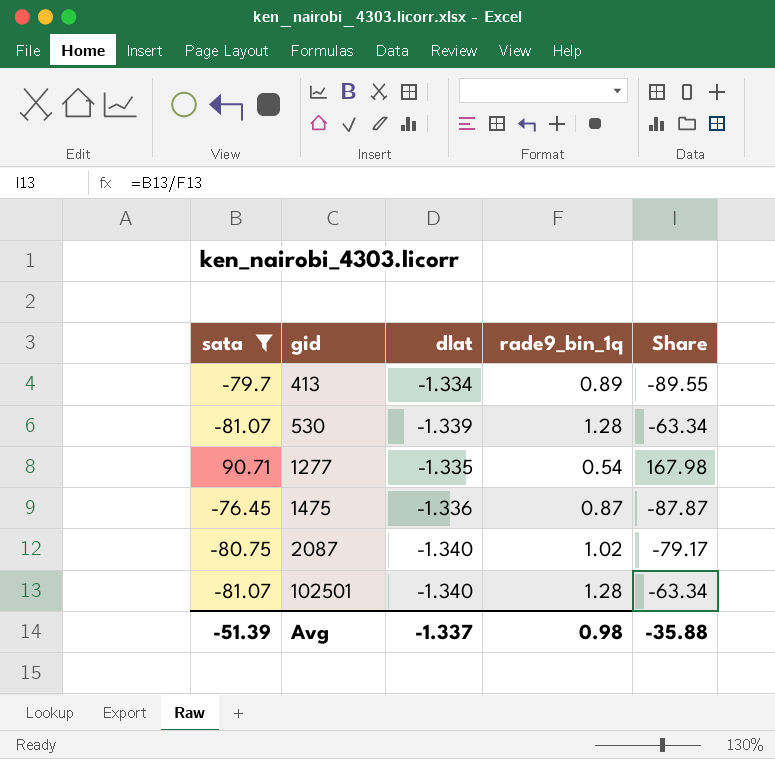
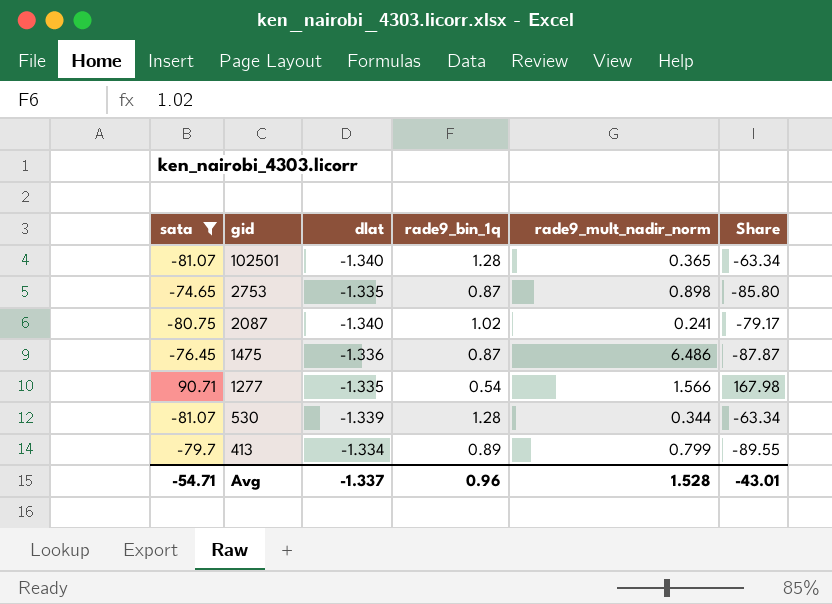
row order: gid ascending -> gid descending
column rade9_mult_nadir_norm | position: none -> 5
row 2753: none -> -74.65 | -1.335 | 0.87 | 0.898 | -85.80
Avg | sata: -51.39 -> -54.71
Avg | rade9_bin_1q: 0.98 -> 0.96
Avg | Share: -35.88 -> -43.01

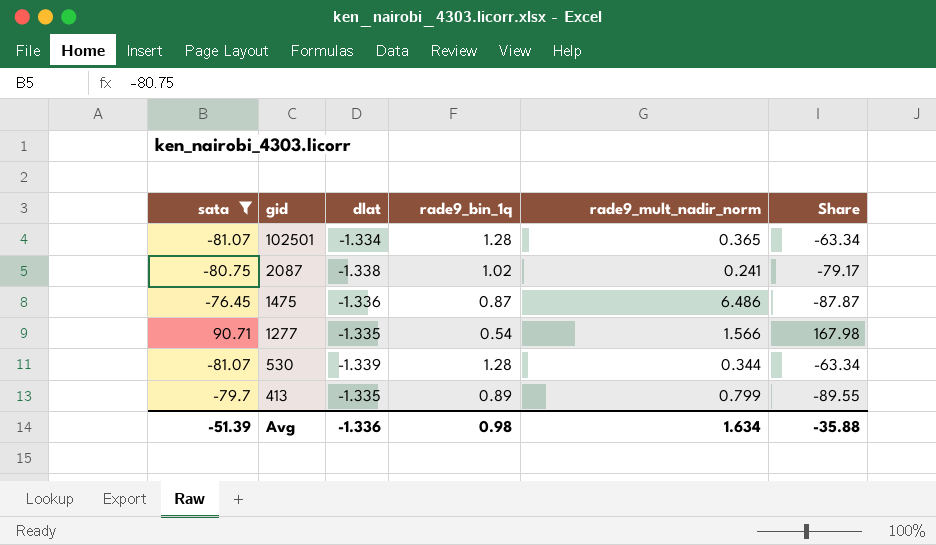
row 2753: -74.65 | -1.335 | 0.87 | 0.898 | -85.80 -> none
102501 | dlat: -1.340 -> -1.334
2087 | dlat: -1.340 -> -1.338
413 | dlat: -1.334 -> -1.335
Avg | sata: -54.71 -> -51.39
Avg | dlat: -1.337 -> -1.336
Avg | rade9_bin_1q: 0.96 -> 0.98
Avg | rade9_mult_nadir_norm: 1.528 -> 1.634
Avg | Share: -43.01 -> -35.88

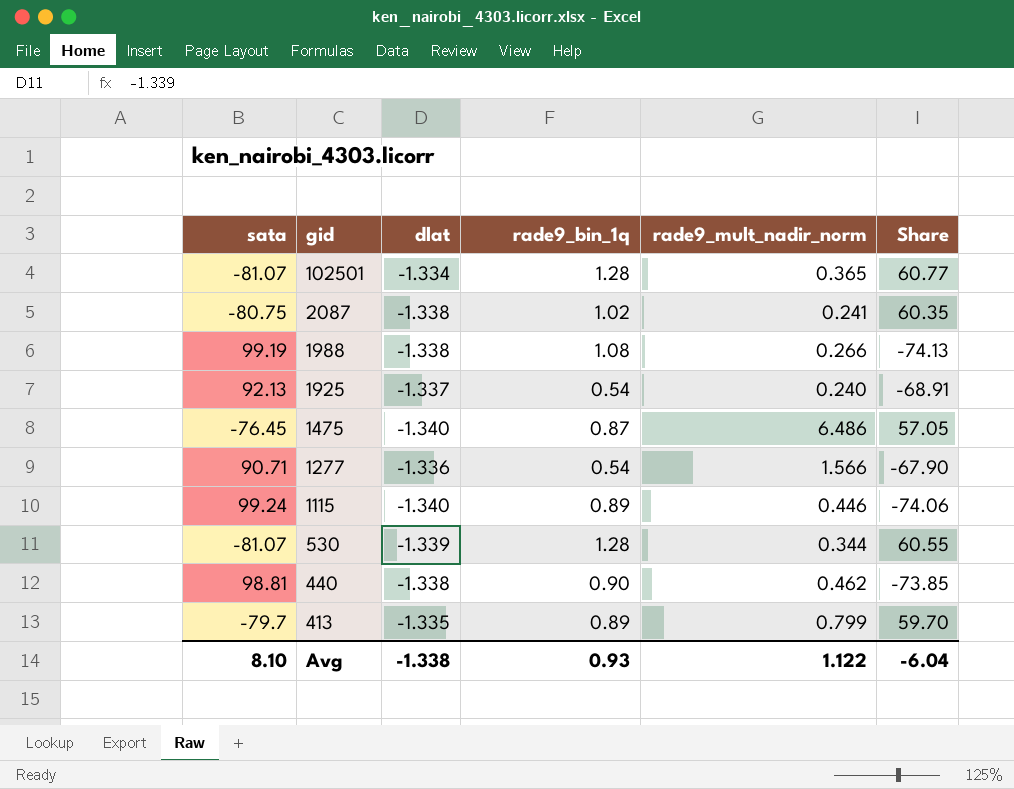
filter: sata <= 90.71 -> none
column Share | formula: [sata] / [rade9_bin_1q] -> [sata] / [dlat]
1475 | dlat: -1.336 -> -1.340
1277 | dlat: -1.335 -> -1.336
Avg | sata: -51.39 -> 8.10
Avg | dlat: -1.336 -> -1.338
Avg | rade9_bin_1q: 0.98 -> 0.93
Avg | rade9_mult_nadir_norm: 1.634 -> 1.122
Avg | Share: -35.88 -> -6.04

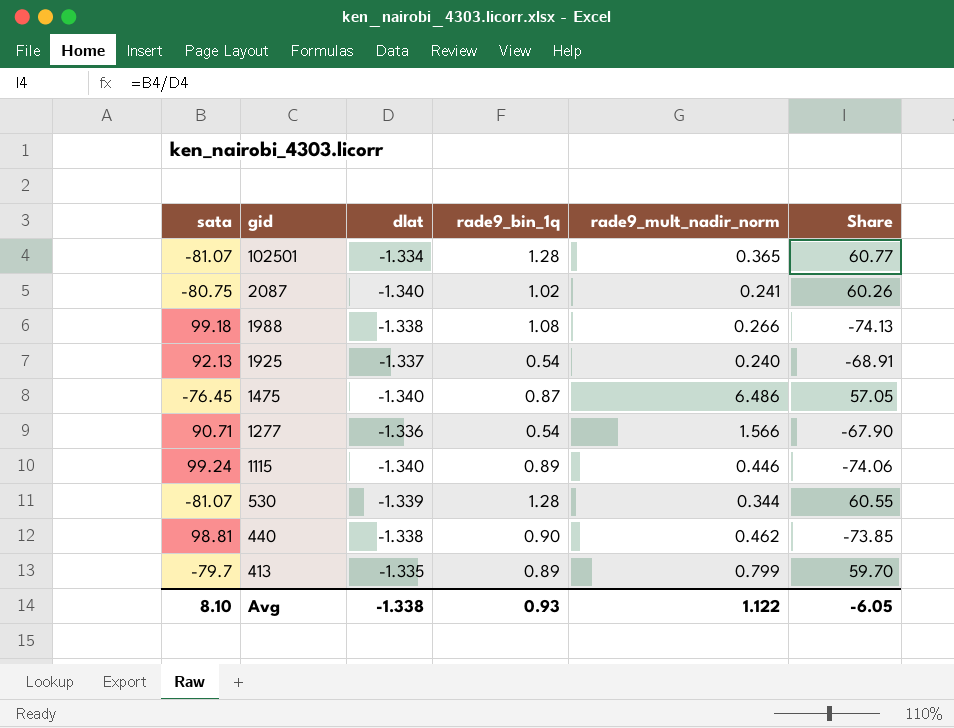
2087 | dlat: -1.338 -> -1.340
2087 | Share: 60.35 -> 60.26
1988 | sata: 99.19 -> 99.18
Avg | Share: -6.04 -> -6.05

